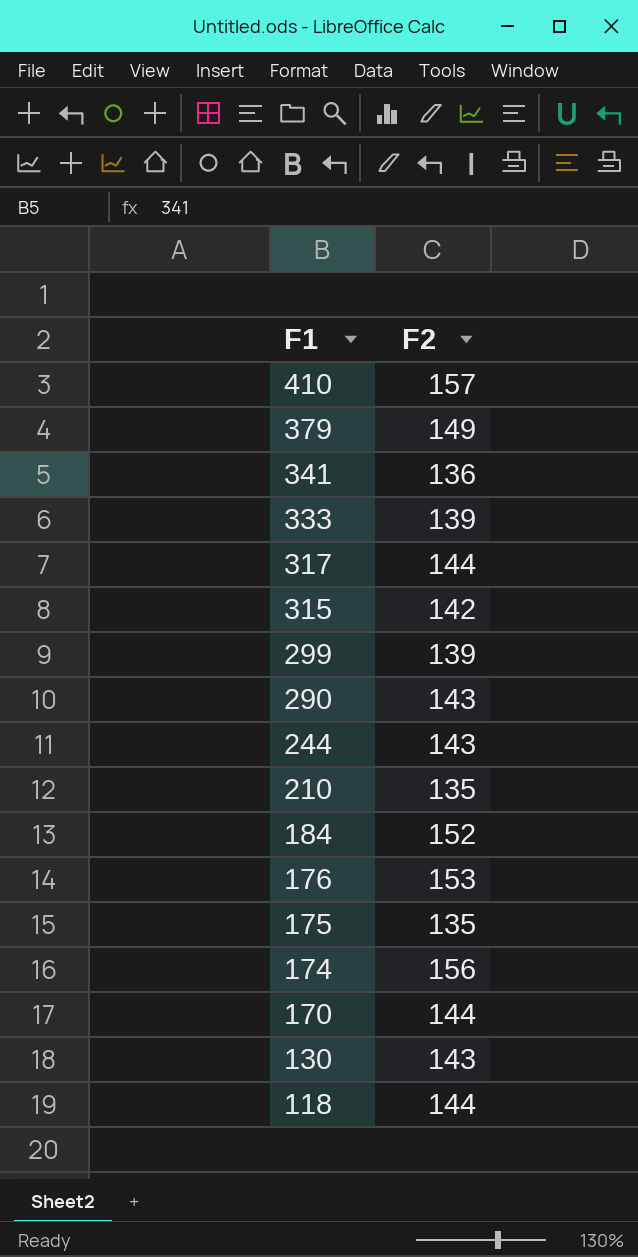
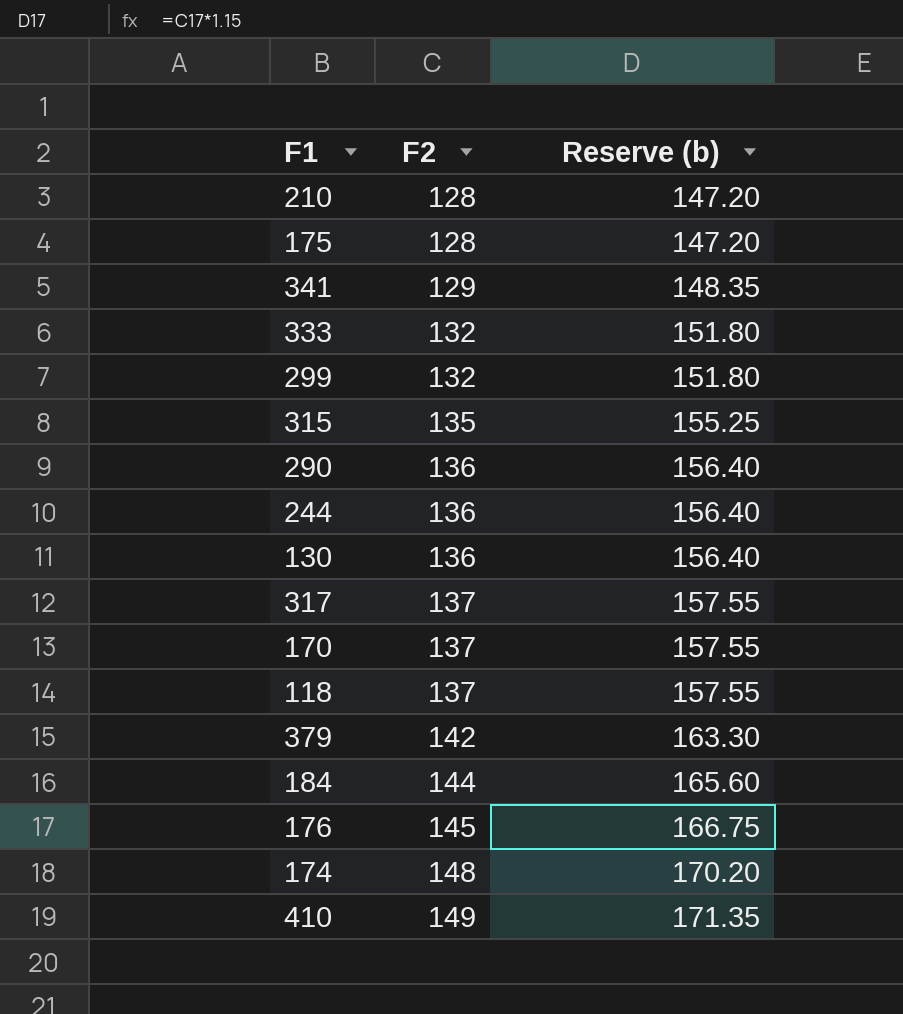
row order: F1 descending -> F2 ascending
column Reserve (b) | formula: none -> [F2] * 1.15
210 | F2: 135 -> 128
175 | F2: 135 -> 128
341 | F2: 136 -> 129
333 | F2: 139 -> 132
299 | F2: 139 -> 132
315 | F2: 142 -> 135
290 | F2: 143 -> 136
244 | F2: 143 -> 136
130 | F2: 143 -> 136
317 | F2: 144 -> 137
170 | F2: 144 -> 137
118 | F2: 144 -> 137
379 | F2: 149 -> 142
184 | F2: 152 -> 144
176 | F2: 153 -> 145
174 | F2: 156 -> 148
410 | F2: 157 -> 149

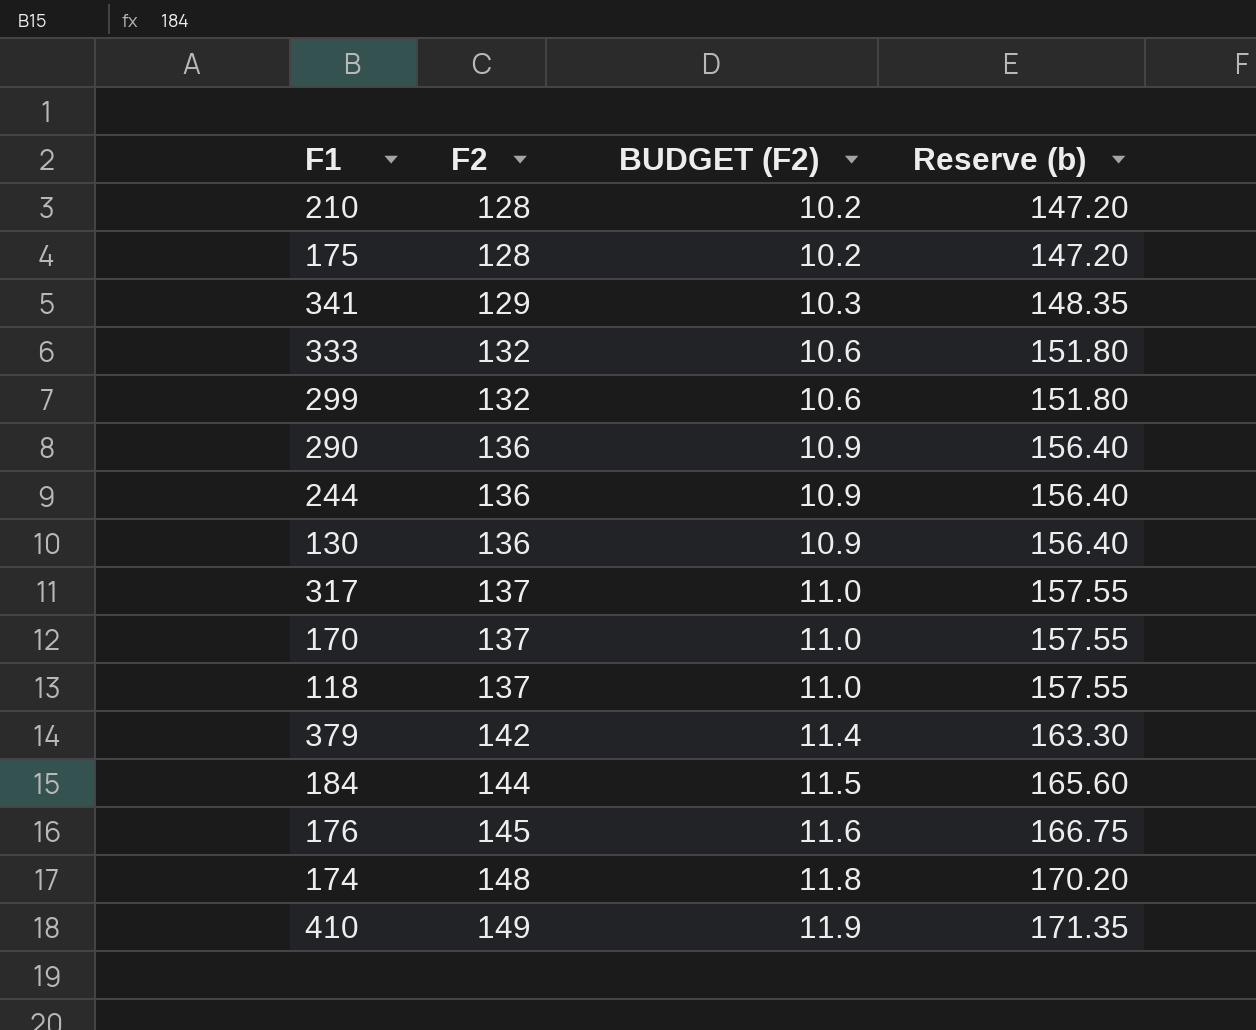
column BUDGET (F2) | formula: none -> [F2] * 0.08
row 315: 135 | 155.25 -> none

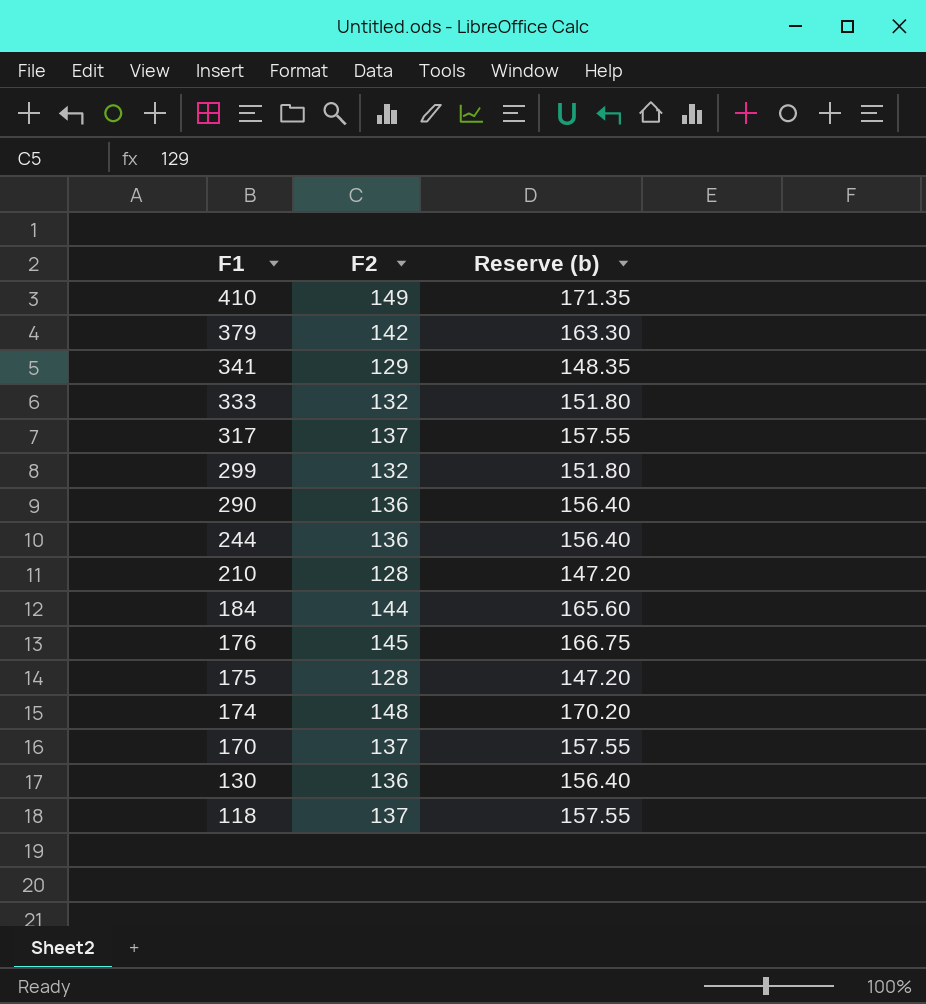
row order: F2 ascending -> F1 descending
column BUDGET (F2) | formula: [F2] * 0.08 -> none

